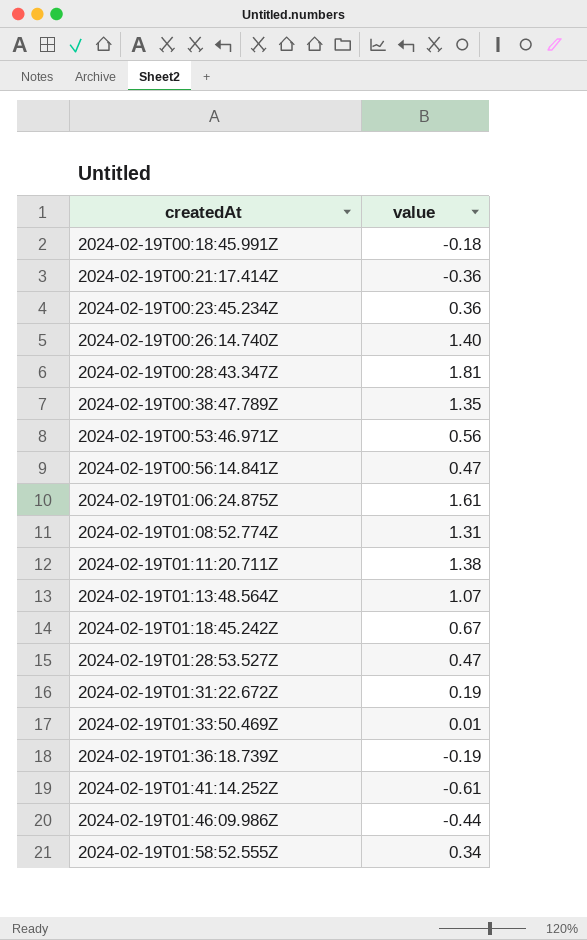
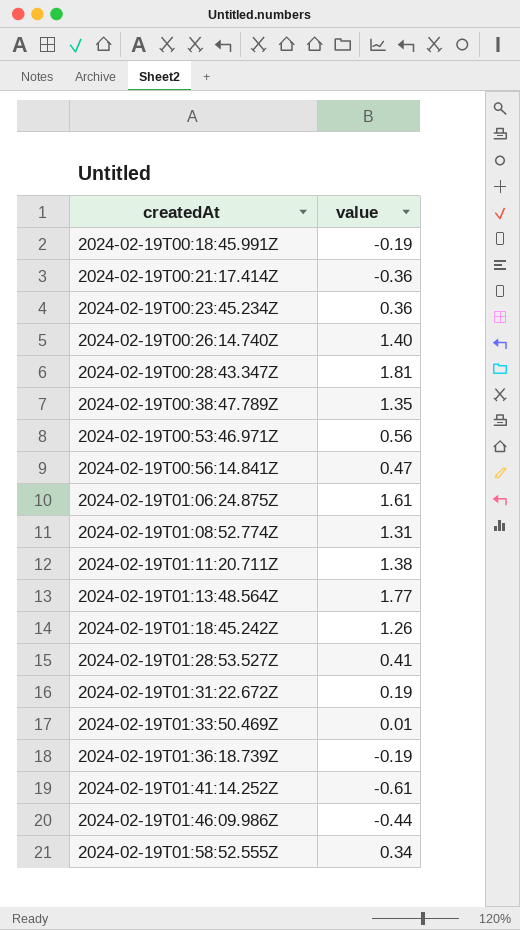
2024-02-19T00:18:45.991Z | value: -0.18 -> -0.19
2024-02-19T01:13:48.564Z | value: 1.07 -> 1.77
2024-02-19T01:18:45.242Z | value: 0.67 -> 1.26
2024-02-19T01:28:53.527Z | value: 0.47 -> 0.41

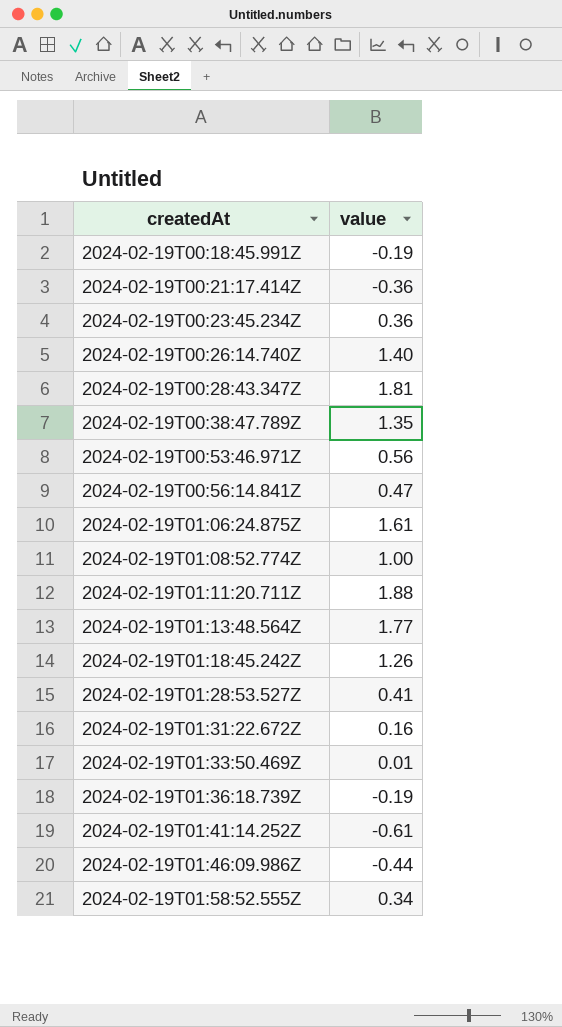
2024-02-19T01:08:52.774Z | value: 1.31 -> 1.00
2024-02-19T01:11:20.711Z | value: 1.38 -> 1.88
2024-02-19T01:31:22.672Z | value: 0.19 -> 0.16

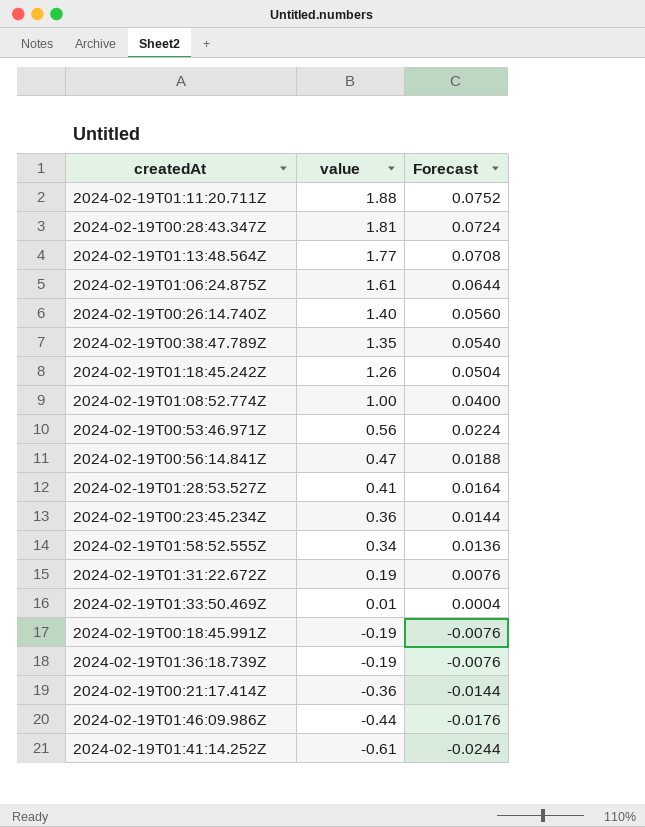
row order: createdAt ascending -> value descending
column Forecast | formula: none -> [value] * 0.04
2024-02-19T01:31:22.672Z | value: 0.16 -> 0.19

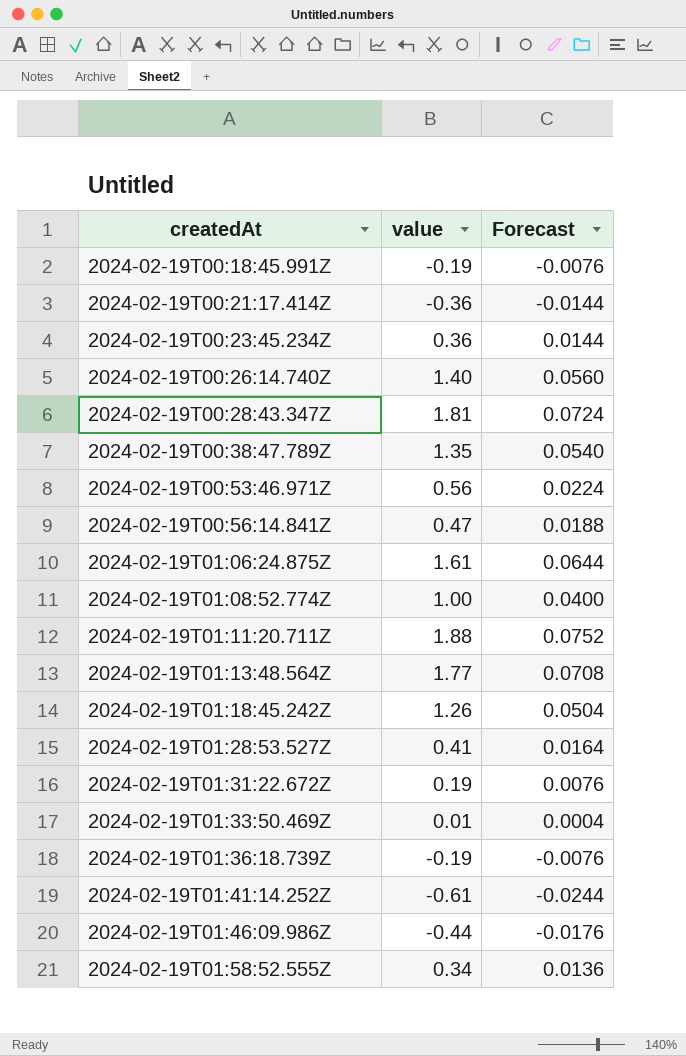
row order: value descending -> createdAt ascending

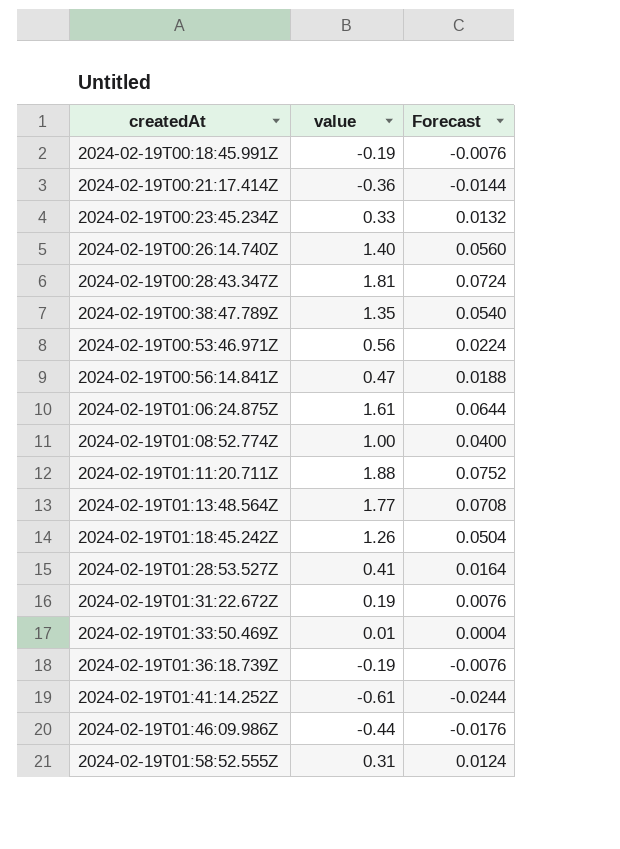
2024-02-19T00:23:45.234Z | value: 0.36 -> 0.33
2024-02-19T00:23:45.234Z | Forecast: 0.0144 -> 0.0132
2024-02-19T01:58:52.555Z | value: 0.34 -> 0.31
2024-02-19T01:58:52.555Z | Forecast: 0.0136 -> 0.0124

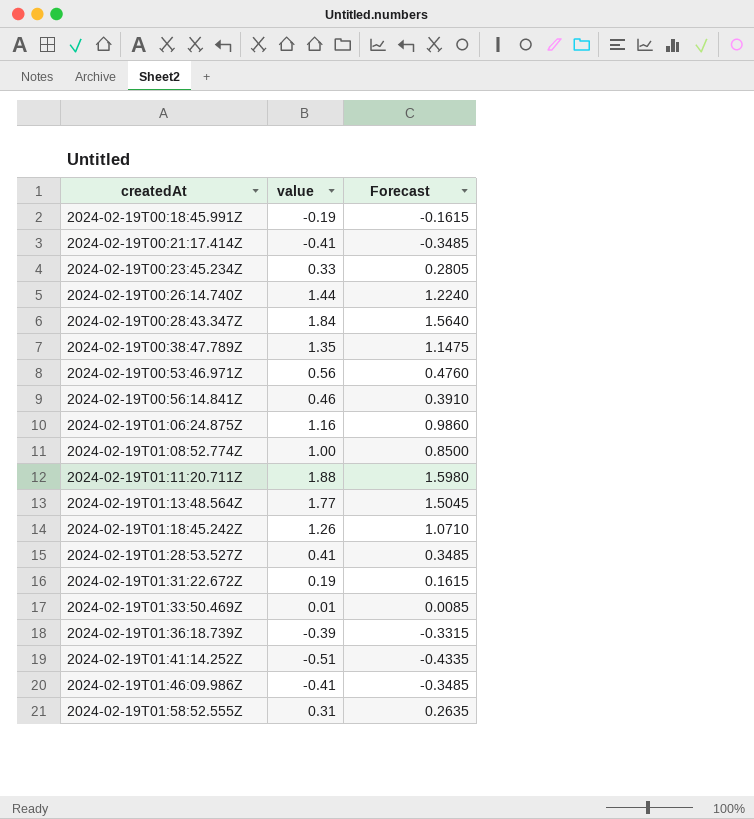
column Forecast | formula: [value] * 0.04 -> [value] * 0.85
2024-02-19T00:21:17.414Z | value: -0.36 -> -0.41
2024-02-19T00:26:14.740Z | value: 1.40 -> 1.44
2024-02-19T00:28:43.347Z | value: 1.81 -> 1.84
2024-02-19T00:56:14.841Z | value: 0.47 -> 0.46
2024-02-19T01:06:24.875Z | value: 1.61 -> 1.16
2024-02-19T01:36:18.739Z | value: -0.19 -> -0.39
2024-02-19T01:41:14.252Z | value: -0.61 -> -0.51
2024-02-19T01:46:09.986Z | value: -0.44 -> -0.41

